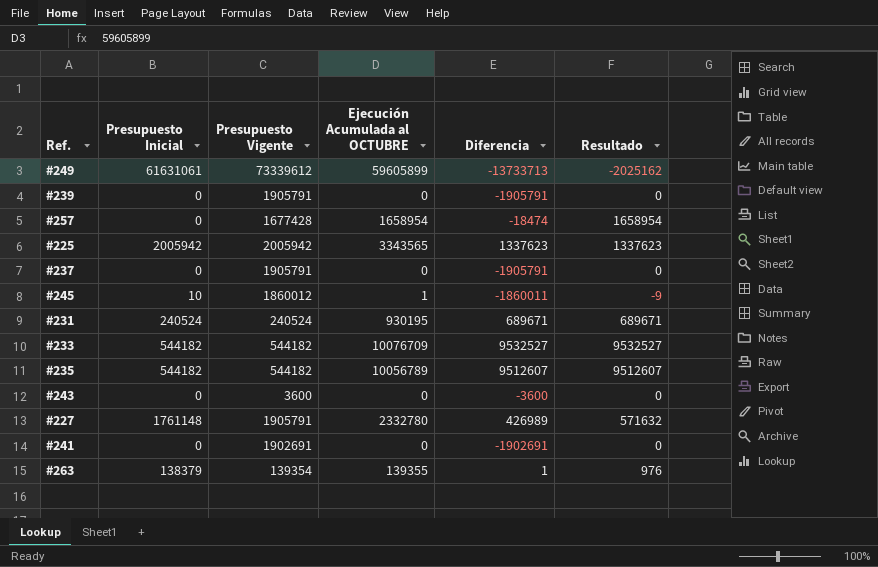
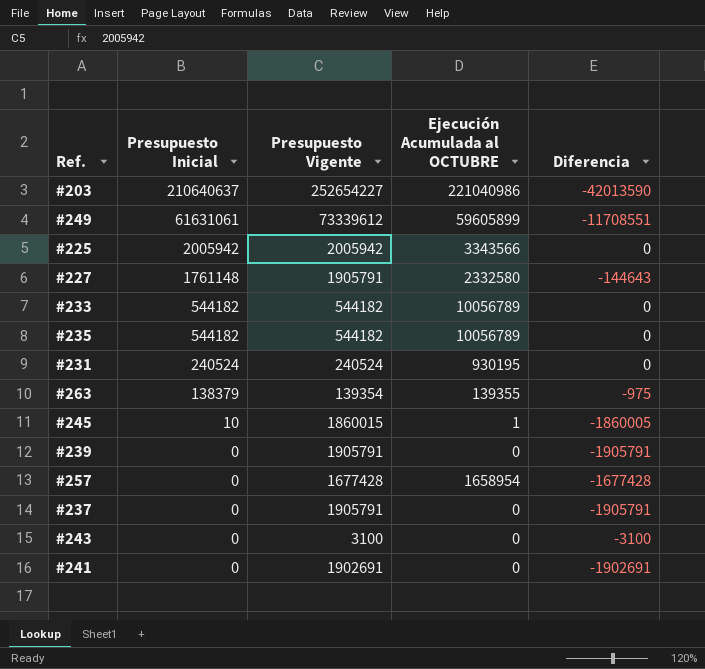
row order: none -> Presupuesto Inicial descending
column Resultado | formula: [Ejecución Acumulada al OCTUBRE] - [Presupuesto Inicial] -> none
column Diferencia | formula: [Ejecución Acumulada al OCTUBRE] - [Presupuesto Vigente] -> [Presupuesto Inicial] - [Presupuesto Vigente]
row #203: none -> 210640637 | 252654227 | 221040986 | -42013590
#225 | Ejecución Acumulada al OCTUBRE: 3343565 -> 3343566
#227 | Ejecución Acumulada al OCTUBRE: 2332780 -> 2332580
#233 | Ejecución Acumulada al OCTUBRE: 10076709 -> 10056789
#245 | Presupuesto Vigente: 1860012 -> 1860015
#243 | Presupuesto Vigente: 3600 -> 3100

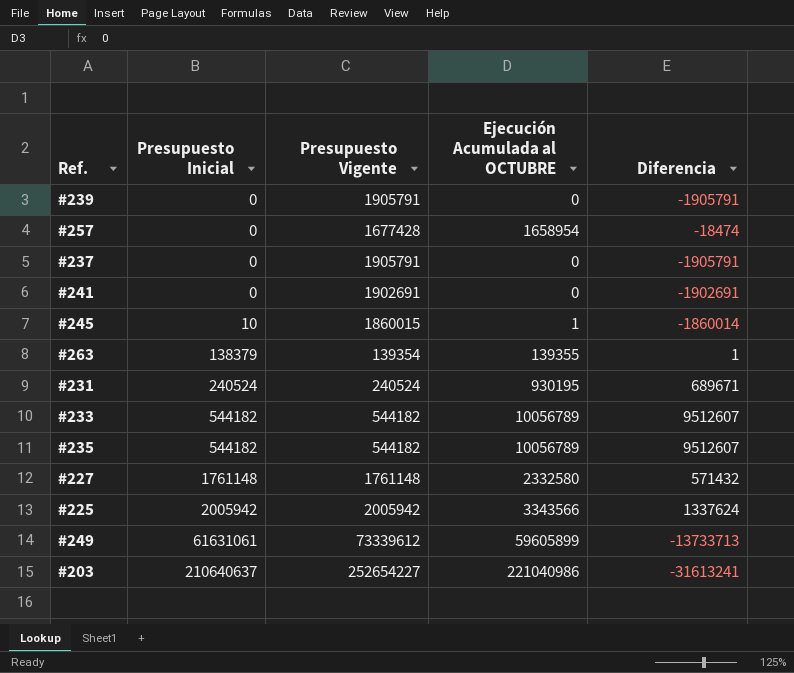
row order: Presupuesto Inicial descending -> Presupuesto Inicial ascending
column Diferencia | formula: [Presupuesto Inicial] - [Presupuesto Vigente] -> [Ejecución Acumulada al OCTUBRE] - [Presupuesto Vigente]
row #243: 0 | 3100 | 0 | -3100 -> none
#227 | Presupuesto Vigente: 1905791 -> 1761148

